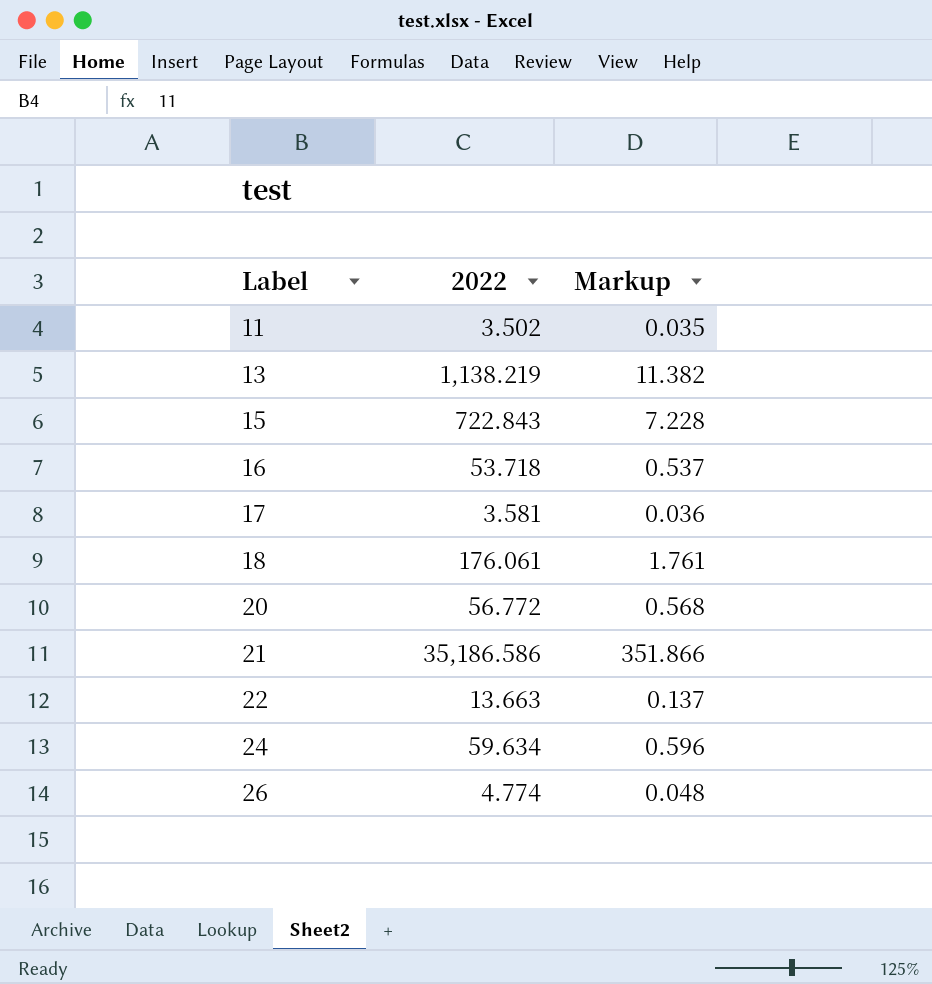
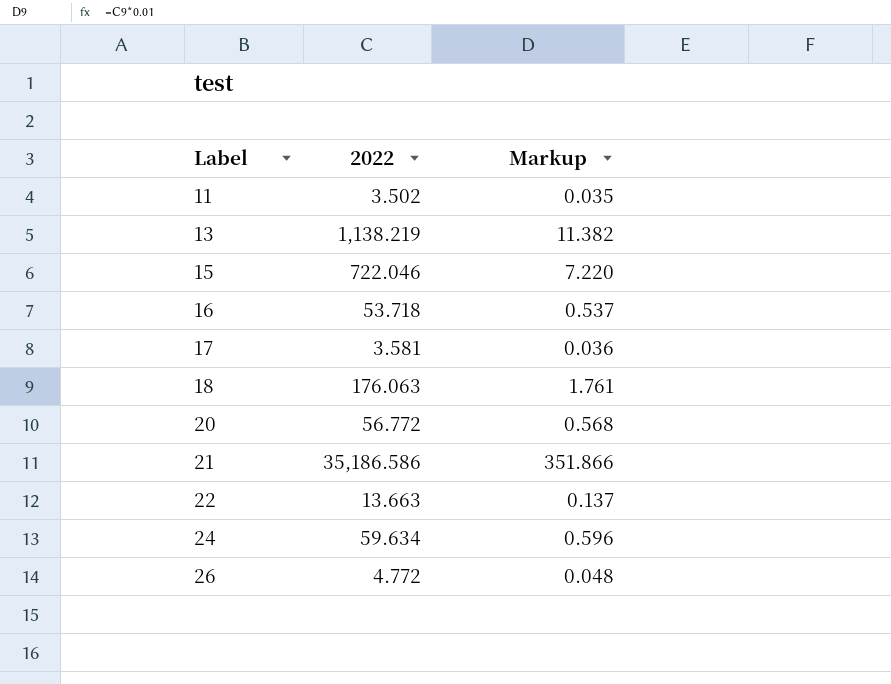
15 | 2022: 722.843 -> 722.046
15 | Markup: 7.228 -> 7.220
18 | 2022: 176.061 -> 176.063
26 | 2022: 4.774 -> 4.772

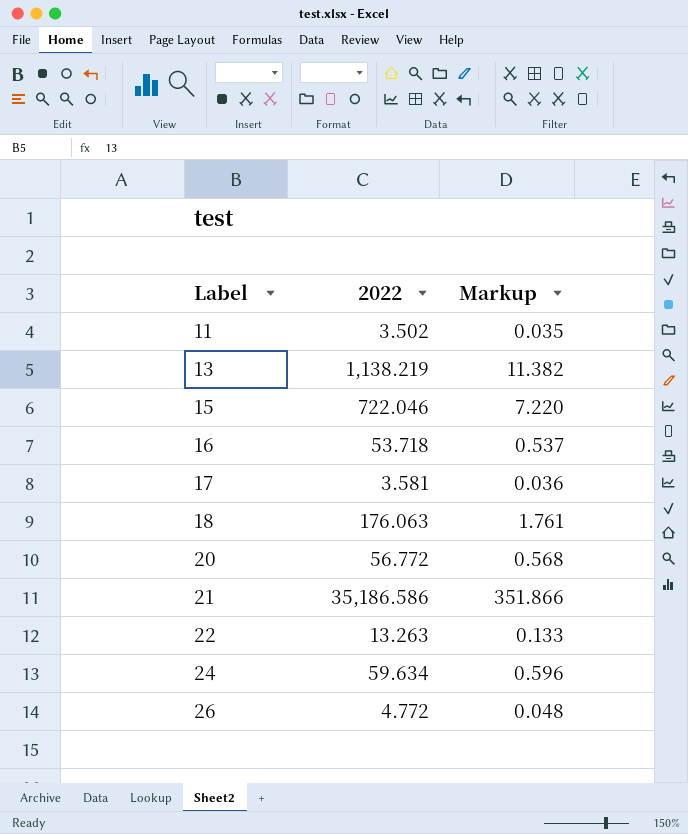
22 | 2022: 13.663 -> 13.263
22 | Markup: 0.137 -> 0.133

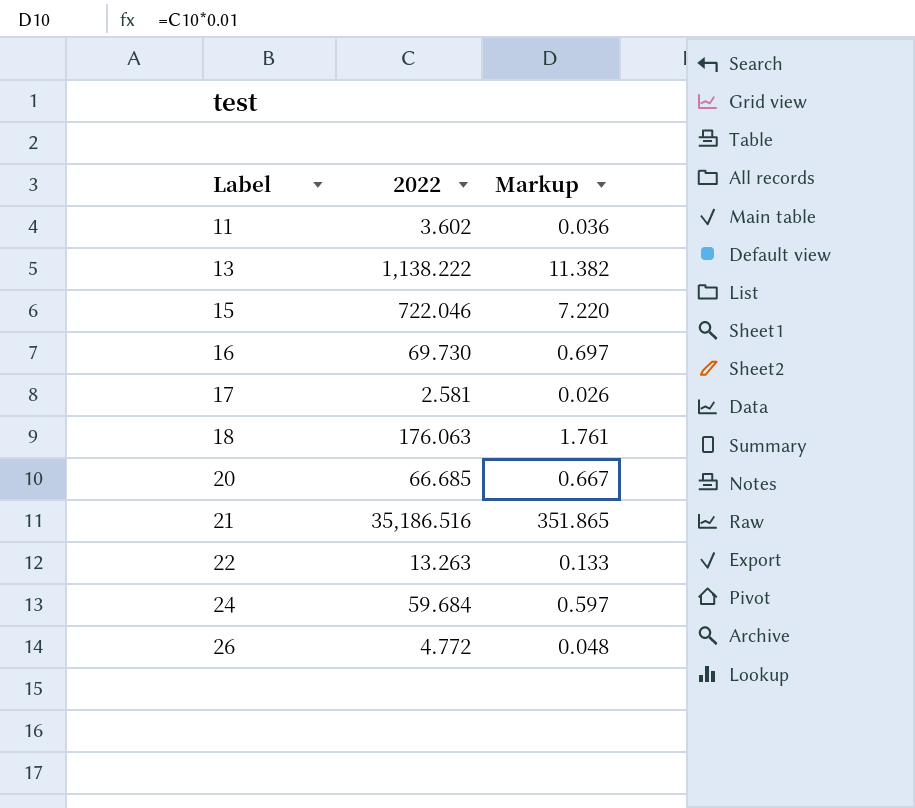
11 | 2022: 3.502 -> 3.602
11 | Markup: 0.035 -> 0.036
13 | 2022: 1,138.219 -> 1,138.222
16 | 2022: 53.718 -> 69.730
16 | Markup: 0.537 -> 0.697
17 | 2022: 3.581 -> 2.581
17 | Markup: 0.036 -> 0.026
20 | 2022: 56.772 -> 66.685
20 | Markup: 0.568 -> 0.667
21 | 2022: 35,186.586 -> 35,186.516
21 | Markup: 351.866 -> 351.865
24 | 2022: 59.634 -> 59.684
24 | Markup: 0.596 -> 0.597

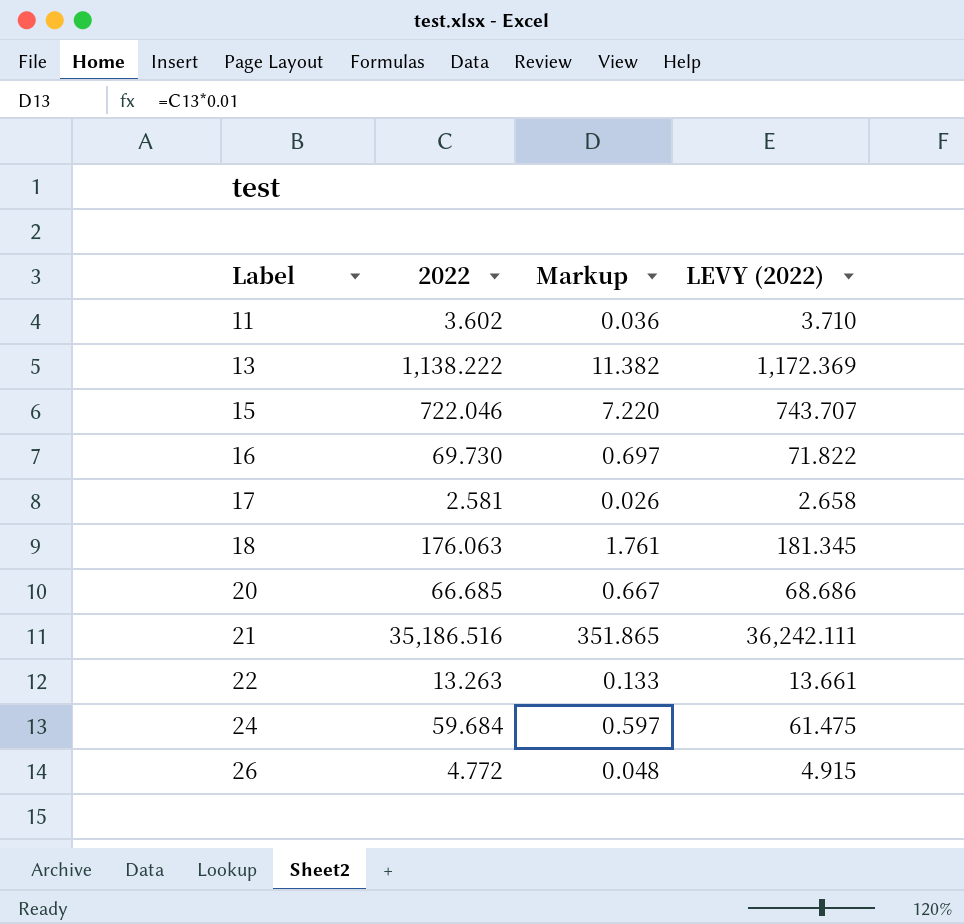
column LEVY (2022) | formula: none -> [2022] * 1.03

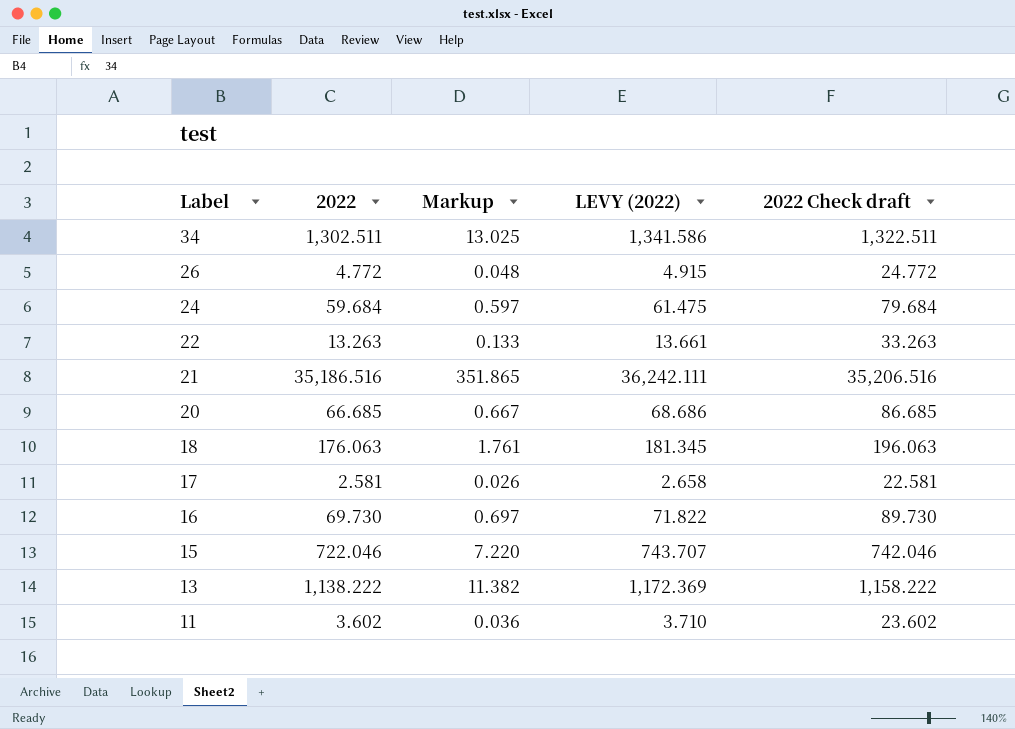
row order: Label ascending -> Label descending
column 2022 Check draft | formula: none -> [2022] + 20
row 34: none -> 1,302.511 | 13.025 | 1,341.586 | 1,322.511

